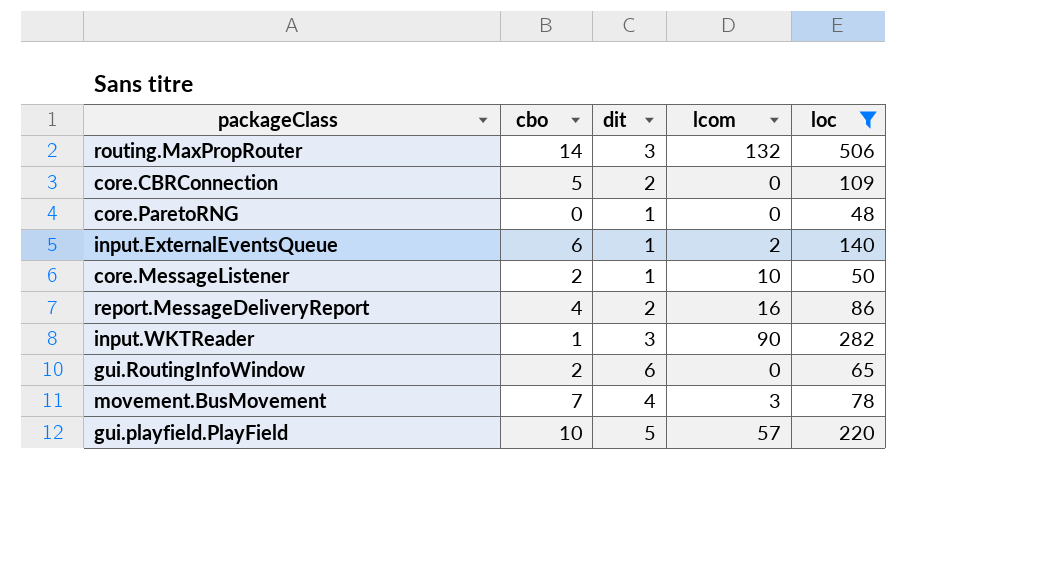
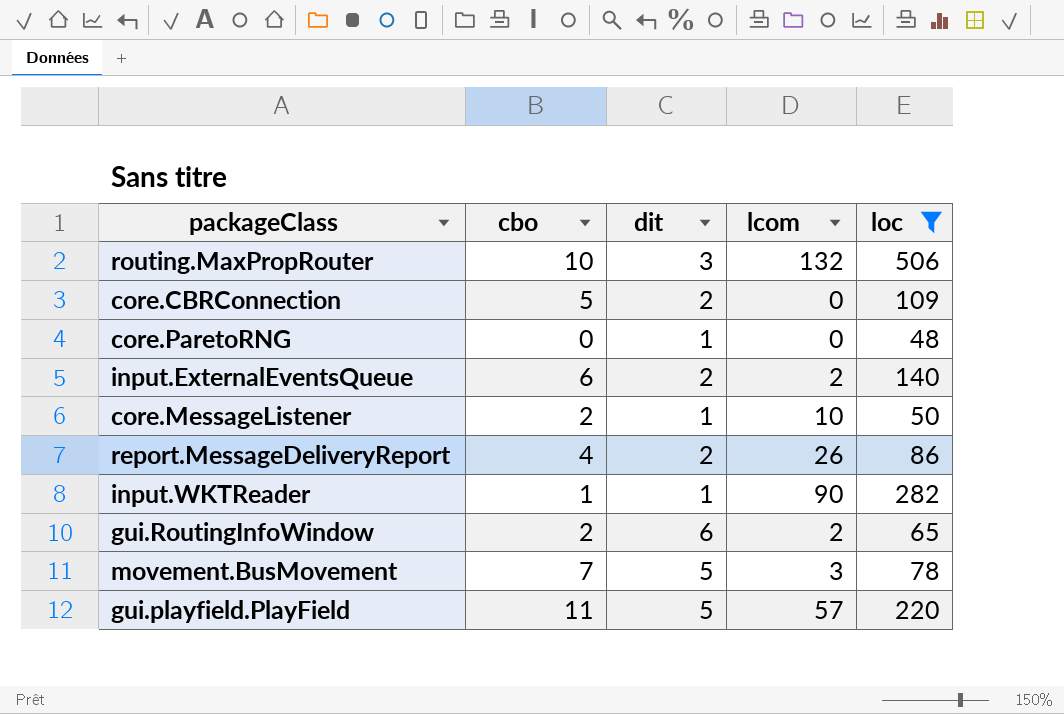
routing.MaxPropRouter | cbo: 14 -> 10
input.ExternalEventsQueue | dit: 1 -> 2
report.MessageDeliveryReport | lcom: 16 -> 26
input.WKTReader | dit: 3 -> 1
gui.RoutingInfoWindow | lcom: 0 -> 2
movement.BusMovement | dit: 4 -> 5
gui.playfield.PlayField | cbo: 10 -> 11

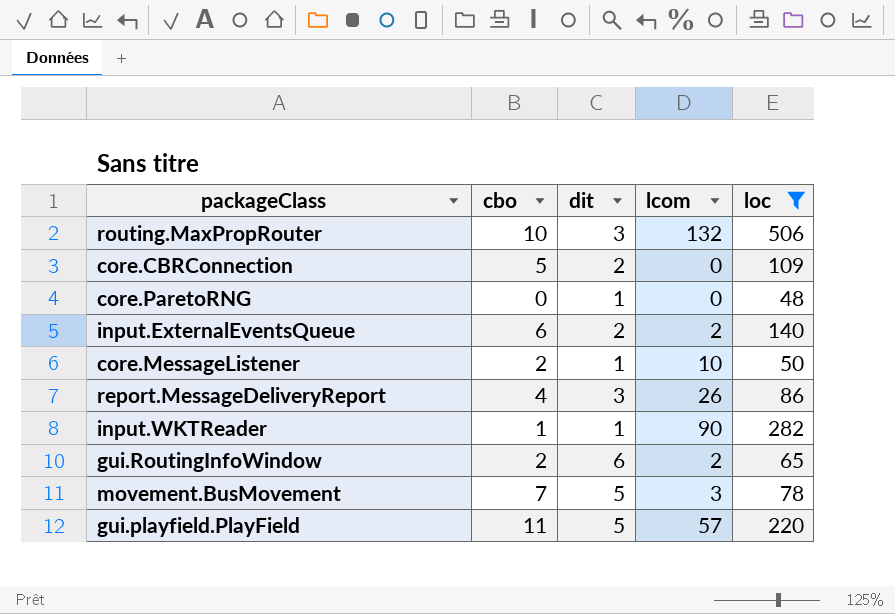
report.MessageDeliveryReport | dit: 2 -> 3

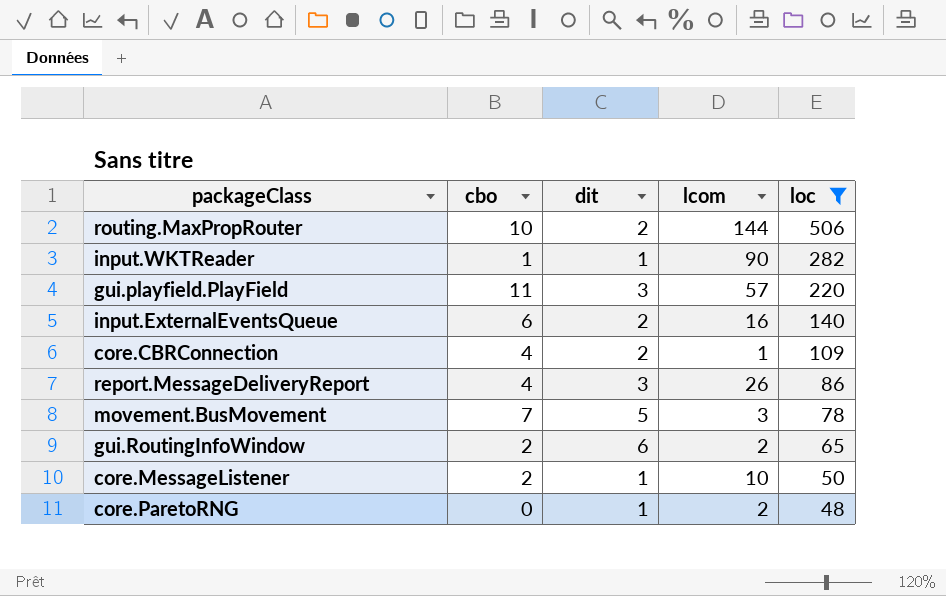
row order: none -> loc descending
routing.MaxPropRouter | dit: 3 -> 2
routing.MaxPropRouter | lcom: 132 -> 144
gui.playfield.PlayField | dit: 5 -> 3
input.ExternalEventsQueue | lcom: 2 -> 16
core.CBRConnection | cbo: 5 -> 4
core.CBRConnection | lcom: 0 -> 1
core.ParetoRNG | lcom: 0 -> 2

